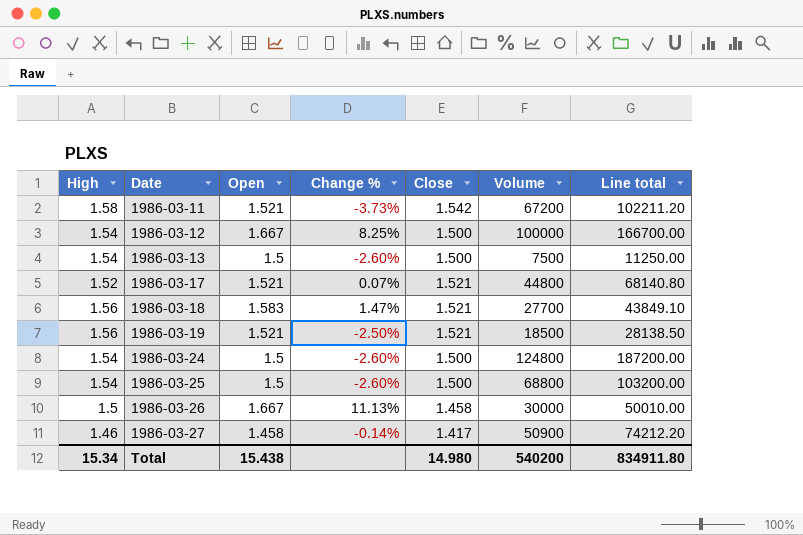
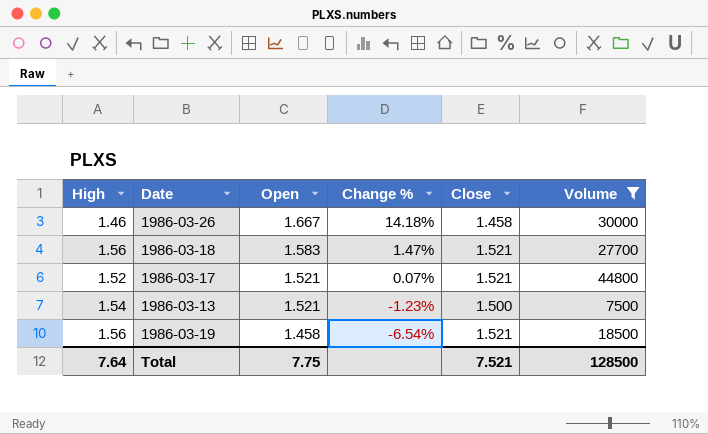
filter: none -> Volume <= 44800
row order: Date ascending -> Open descending
column Line total | formula: [Open] * [Volume] -> none
1986-03-26 | High: 1.5 -> 1.46
1986-03-26 | Change %: 11.13% -> 14.18%
1986-03-13 | Open: 1.5 -> 1.521
1986-03-13 | Change %: -2.60% -> -1.23%
1986-03-19 | Open: 1.521 -> 1.458
1986-03-19 | Change %: -2.50% -> -6.54%
Total | High: 15.34 -> 7.64
Total | Open: 15.438 -> 7.75
Total | Close: 14.980 -> 7.521
Total | Volume: 540200 -> 128500

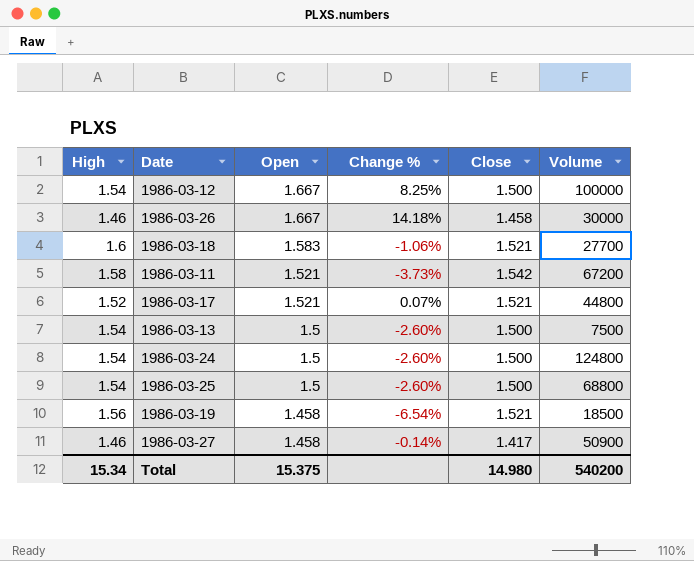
filter: Volume <= 44800 -> none
1986-03-18 | High: 1.56 -> 1.6
1986-03-18 | Change %: 1.47% -> -1.06%
1986-03-13 | Open: 1.521 -> 1.5
1986-03-13 | Change %: -1.23% -> -2.60%
Total | High: 7.64 -> 15.34
Total | Open: 7.75 -> 15.375
Total | Close: 7.521 -> 14.980
Total | Volume: 128500 -> 540200

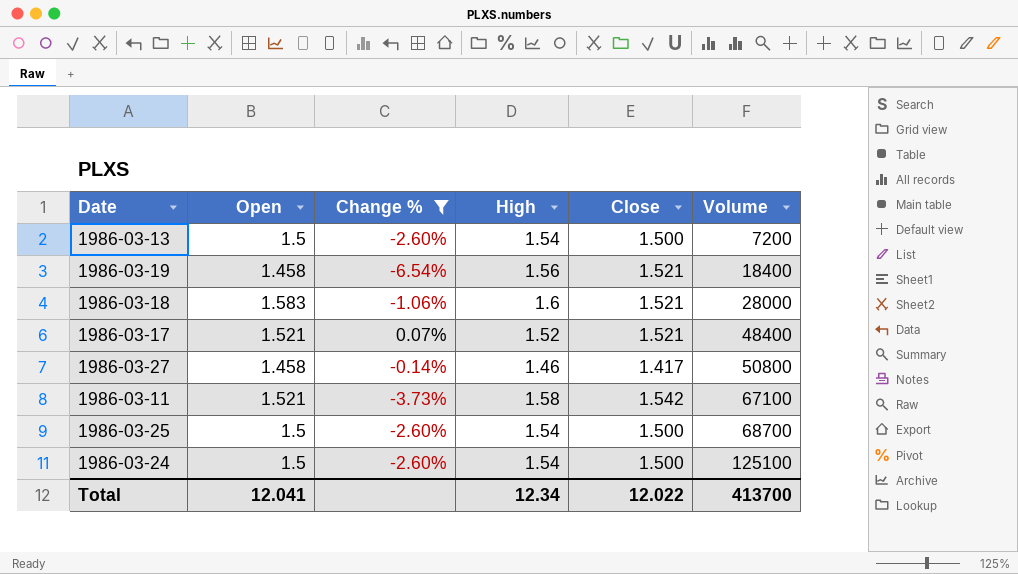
filter: none -> Change % <= 0.07%
row order: Open descending -> Volume ascending
column High | position: 1 -> 4
1986-03-13 | Volume: 7500 -> 7200
1986-03-19 | Volume: 18500 -> 18400
1986-03-18 | Volume: 27700 -> 28000
1986-03-17 | Volume: 44800 -> 48400
1986-03-27 | Volume: 50900 -> 50800
1986-03-11 | Volume: 67200 -> 67100
1986-03-25 | Volume: 68800 -> 68700
1986-03-24 | Volume: 124800 -> 125100
Total | Open: 15.375 -> 12.041
Total | High: 15.34 -> 12.34
Total | Close: 14.980 -> 12.022
Total | Volume: 540200 -> 413700

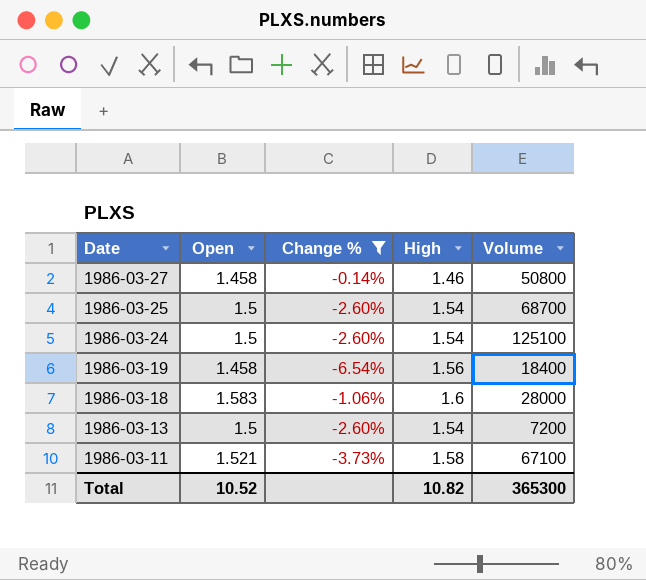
row order: Volume ascending -> Date descending
column Close | position: 5 -> none
row 1986-03-17: 1.521 | 0.07% | 1.52 | 1.521 | 48400 -> none
Total | Open: 12.041 -> 10.52
Total | High: 12.34 -> 10.82
Total | Volume: 413700 -> 365300

